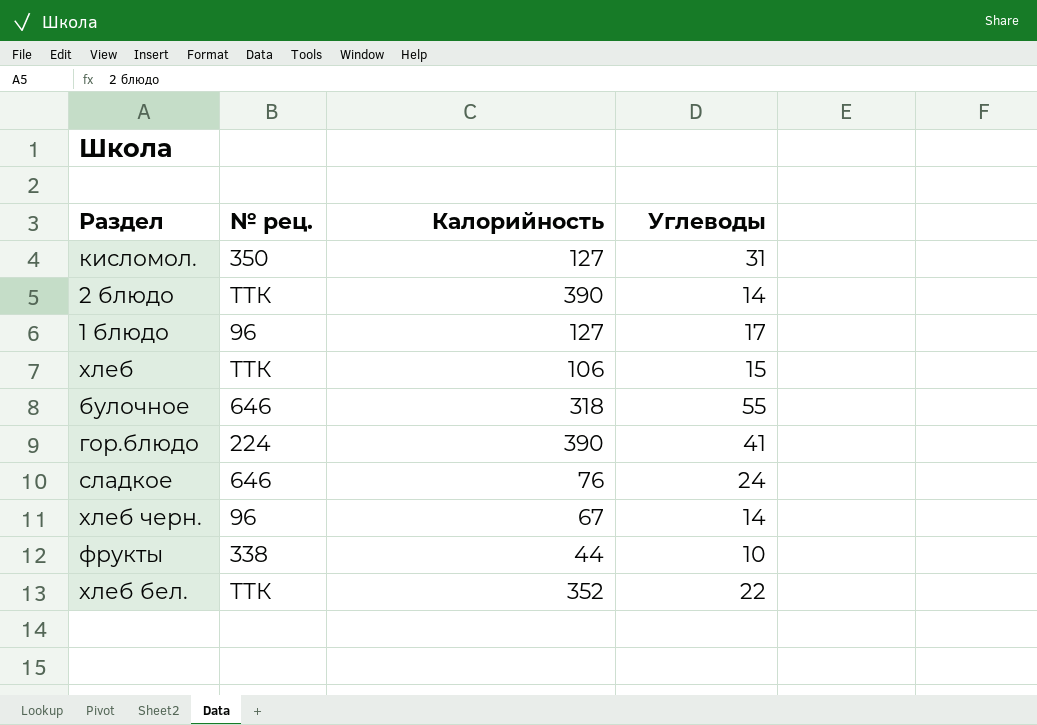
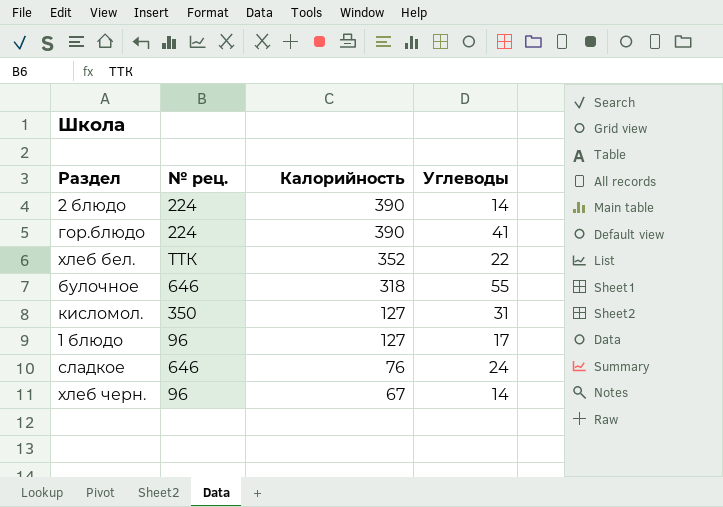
row order: none -> Калорийность descending
row хлеб: ТТК | 106 | 15 -> none
row фрукты: 338 | 44 | 10 -> none
2 блюдо | № рец.: ТТК -> 224

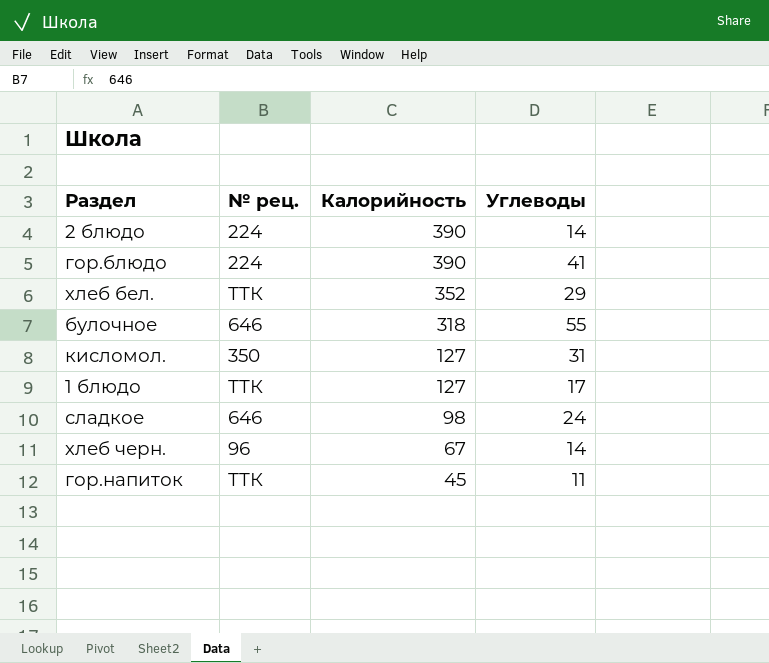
хлеб бел. | Углеводы: 22 -> 29
1 блюдо | № рец.: 96 -> ТТК
сладкое | Калорийность: 76 -> 98
row гор.напиток: none -> ТТК | 45 | 11

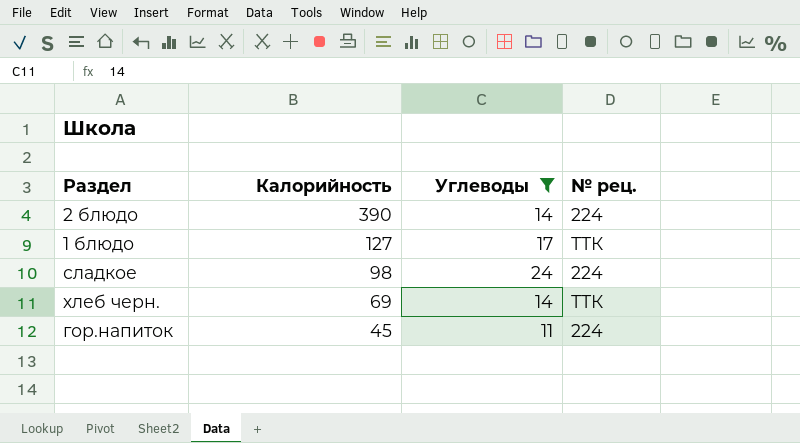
filter: none -> Углеводы <= 24
column № рец. | position: 2 -> 4
сладкое | № рец.: 646 -> 224
хлеб черн. | Калорийность: 67 -> 69
хлеб черн. | № рец.: 96 -> ТТК
гор.напиток | № рец.: ТТК -> 224

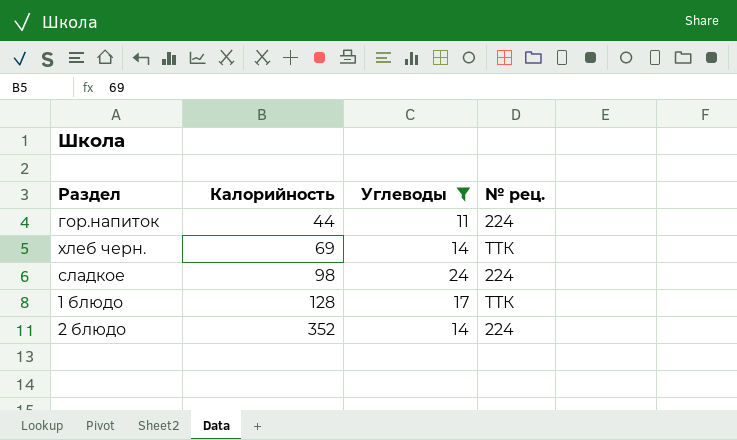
row order: Калорийность descending -> Калорийность ascending
гор.напиток | Калорийность: 45 -> 44
1 блюдо | Калорийность: 127 -> 128
2 блюдо | Калорийность: 390 -> 352

